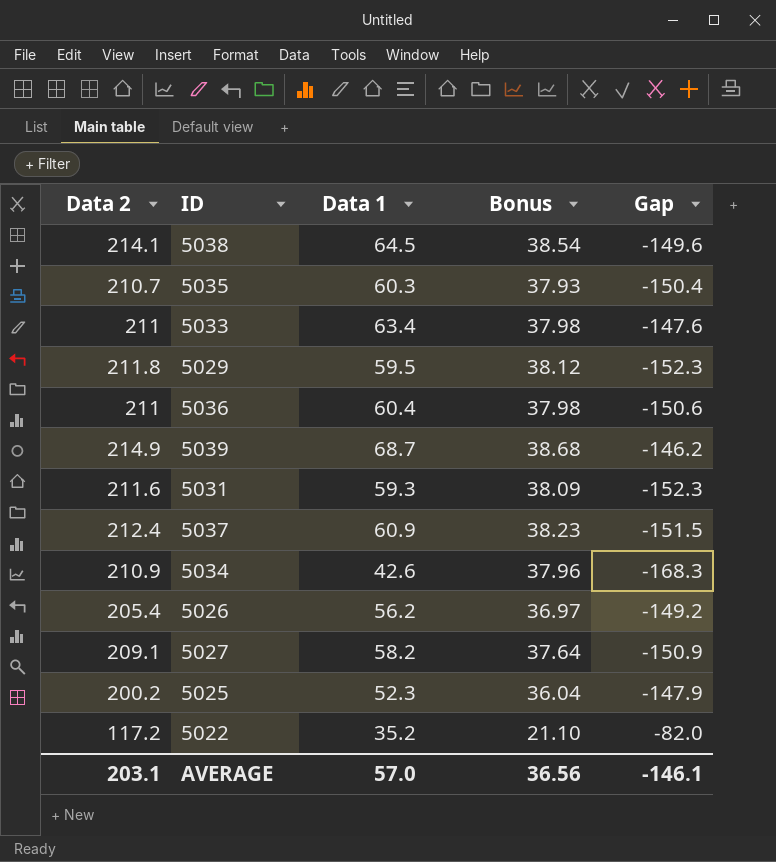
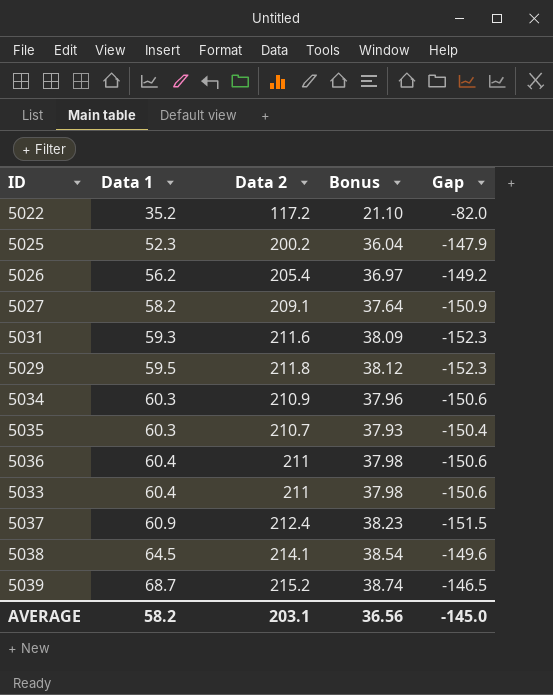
row order: none -> Data 1 ascending
column Data 2 | position: 1 -> 3
5034 | Data 1: 42.6 -> 60.3
5034 | Gap: -168.3 -> -150.6
5033 | Data 1: 63.4 -> 60.4
5033 | Gap: -147.6 -> -150.6
5039 | Data 2: 214.9 -> 215.2
5039 | Bonus: 38.68 -> 38.74
5039 | Gap: -146.2 -> -146.5
AVERAGE | Data 1: 57.0 -> 58.2
AVERAGE | Gap: -146.1 -> -145.0

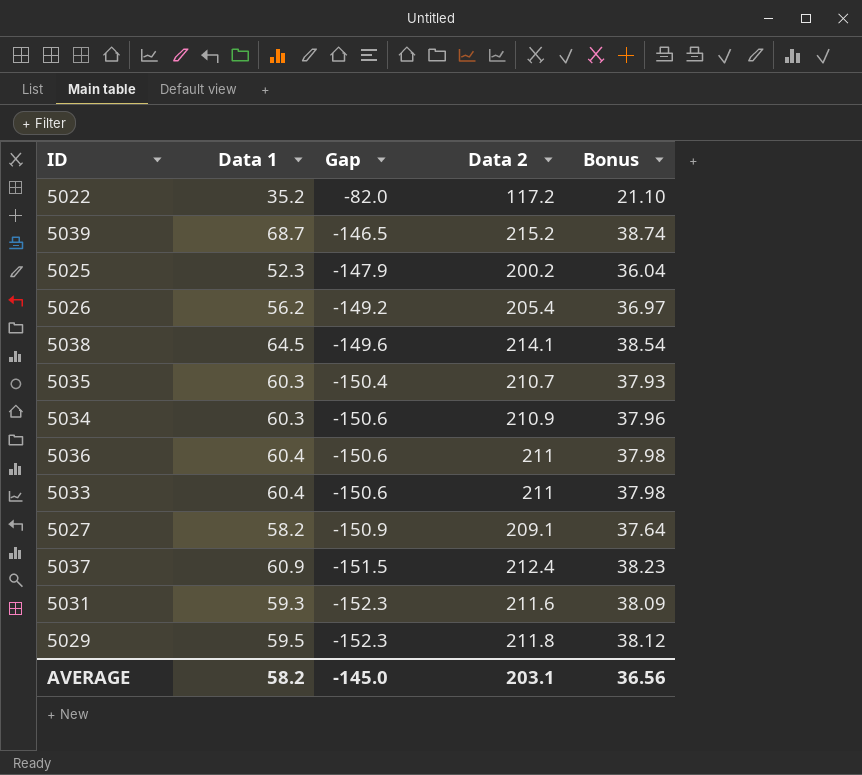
row order: Data 1 ascending -> Gap descending
column Gap | position: 5 -> 3

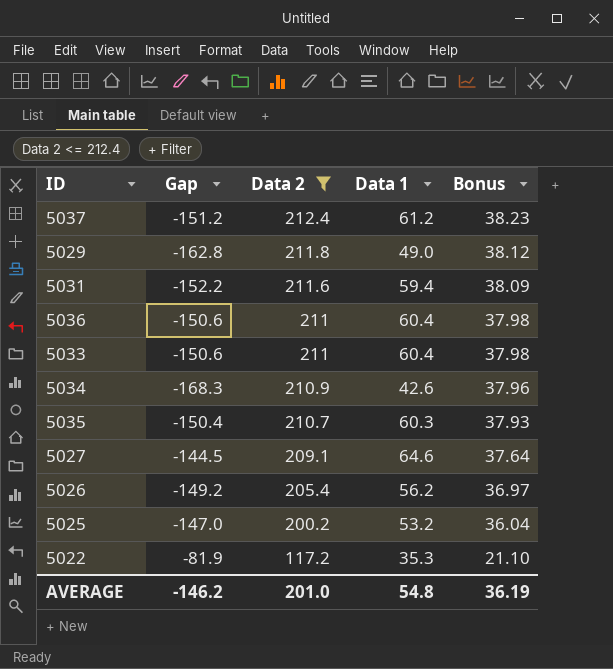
filter: none -> Data 2 <= 212.4
row order: Gap descending -> Data 2 descending
column Data 1 | position: 2 -> 4
5037 | Gap: -151.5 -> -151.2
5037 | Data 1: 60.9 -> 61.2
5029 | Gap: -152.3 -> -162.8
5029 | Data 1: 59.5 -> 49.0
5031 | Gap: -152.3 -> -152.2
5031 | Data 1: 59.3 -> 59.4
5034 | Gap: -150.6 -> -168.3
5034 | Data 1: 60.3 -> 42.6
5027 | Gap: -150.9 -> -144.5
5027 | Data 1: 58.2 -> 64.6
5025 | Gap: -147.9 -> -147.0
5025 | Data 1: 52.3 -> 53.2
5022 | Gap: -82.0 -> -81.9
5022 | Data 1: 35.2 -> 35.3
AVERAGE | Gap: -145.0 -> -146.2
AVERAGE | Data 2: 203.1 -> 201.0
AVERAGE | Data 1: 58.2 -> 54.8
AVERAGE | Bonus: 36.56 -> 36.19

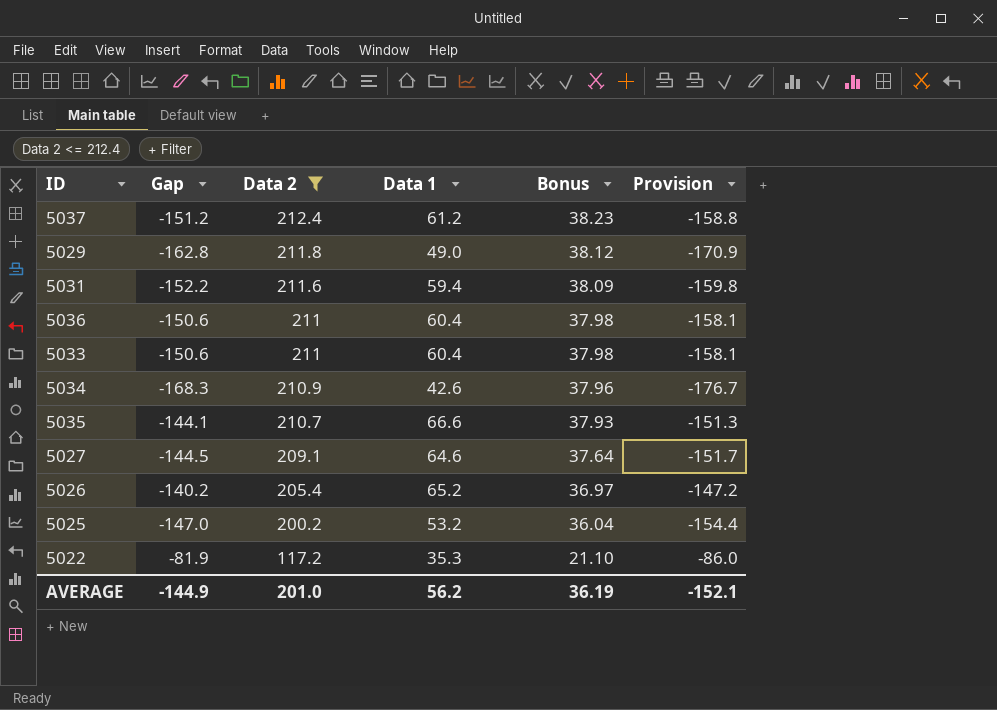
column Provision | formula: none -> [Gap] * 1.05
5035 | Gap: -150.4 -> -144.1
5035 | Data 1: 60.3 -> 66.6
5026 | Gap: -149.2 -> -140.2
5026 | Data 1: 56.2 -> 65.2
AVERAGE | Gap: -146.2 -> -144.9
AVERAGE | Data 1: 54.8 -> 56.2

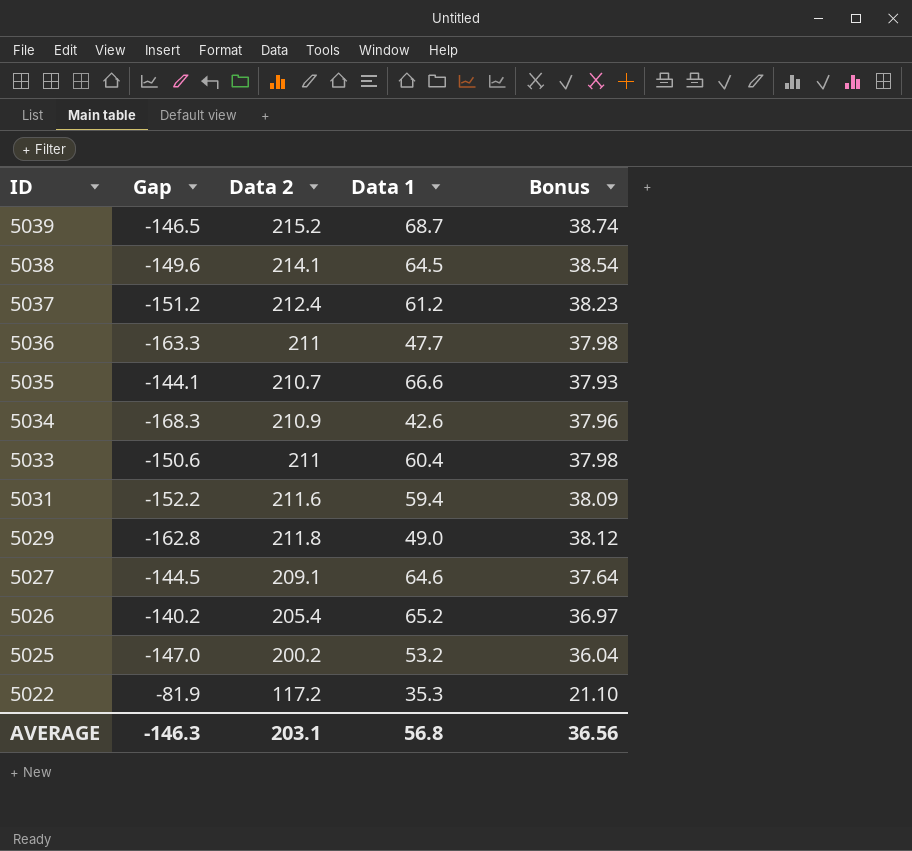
filter: Data 2 <= 212.4 -> none
row order: Data 2 descending -> ID descending
column Provision | formula: [Gap] * 1.05 -> none
5036 | Gap: -150.6 -> -163.3
5036 | Data 1: 60.4 -> 47.7
AVERAGE | Gap: -144.9 -> -146.3
AVERAGE | Data 2: 201.0 -> 203.1
AVERAGE | Data 1: 56.2 -> 56.8
AVERAGE | Bonus: 36.19 -> 36.56

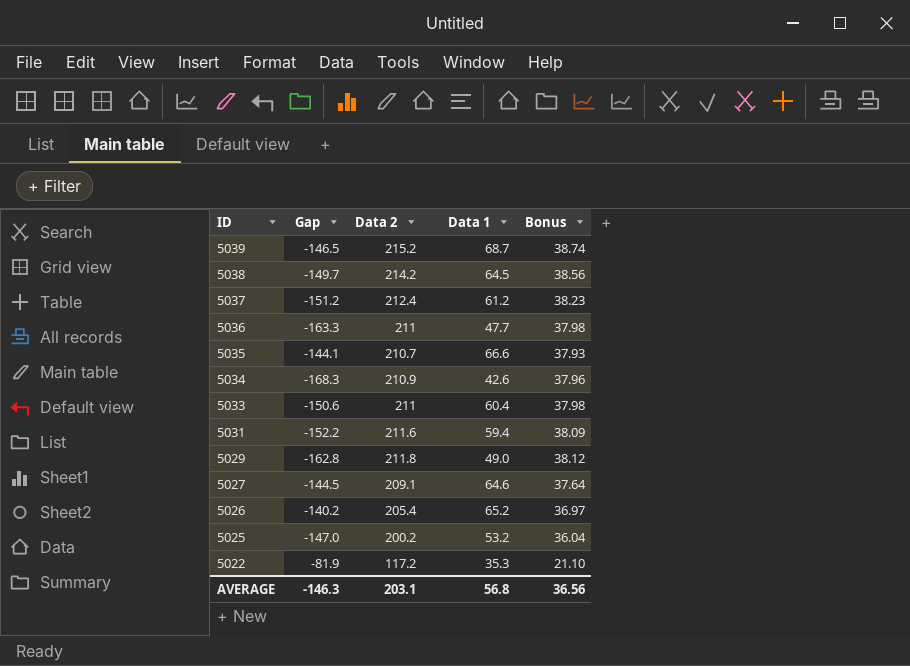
5038 | Gap: -149.6 -> -149.7
5038 | Data 2: 214.1 -> 214.2
5038 | Bonus: 38.54 -> 38.56

